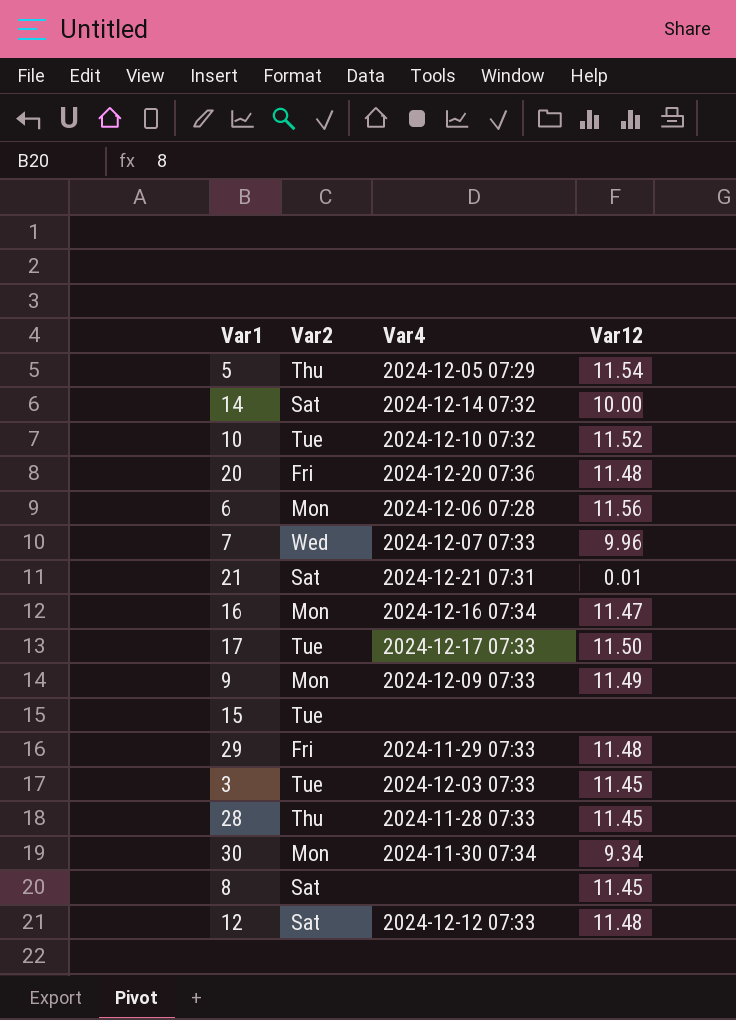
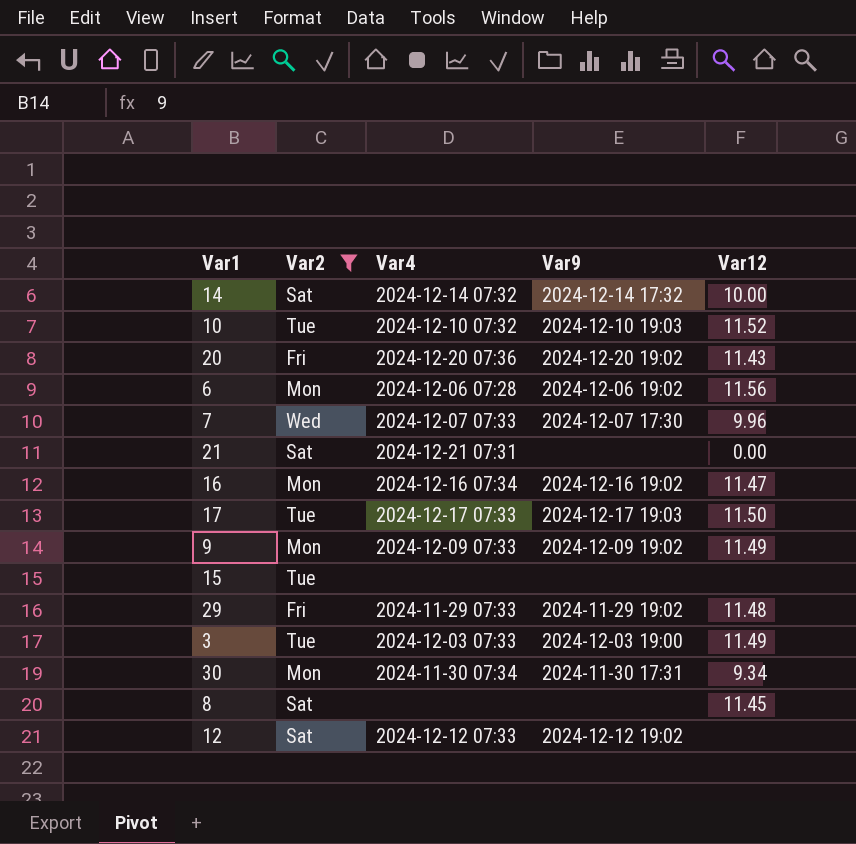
filter: none -> Var2 != Thu
column Var9 | position: none -> 4
20 | Var12: 11.48 -> 11.43
21 | Var12: 0.01 -> 0.00
3 | Var12: 11.45 -> 11.49
12 | Var12: 11.48 -> none

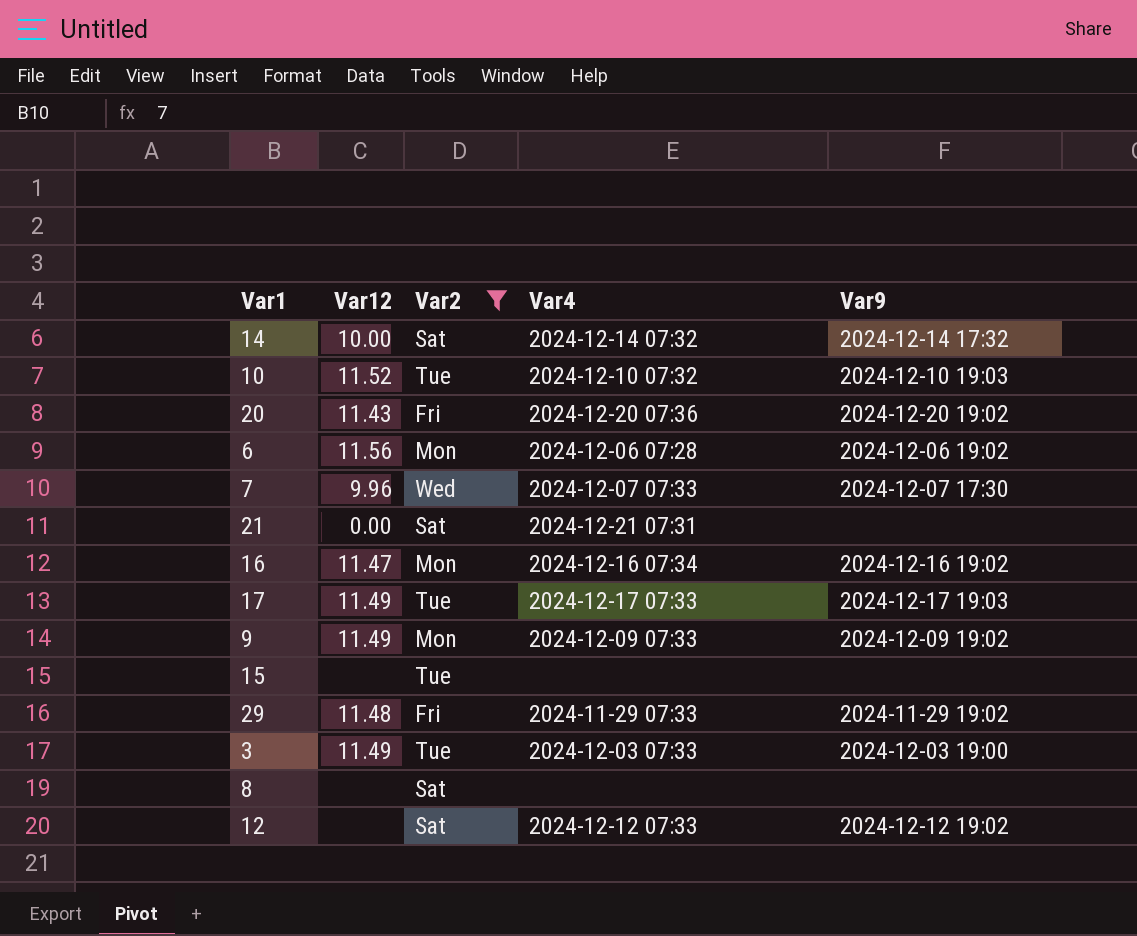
column Var12 | position: 5 -> 2
row 30: Mon | 2024-11-30 07:34 | 2024-11-30 17:31 | 9.34 -> none
17 | Var12: 11.50 -> 11.49
8 | Var12: 11.45 -> none

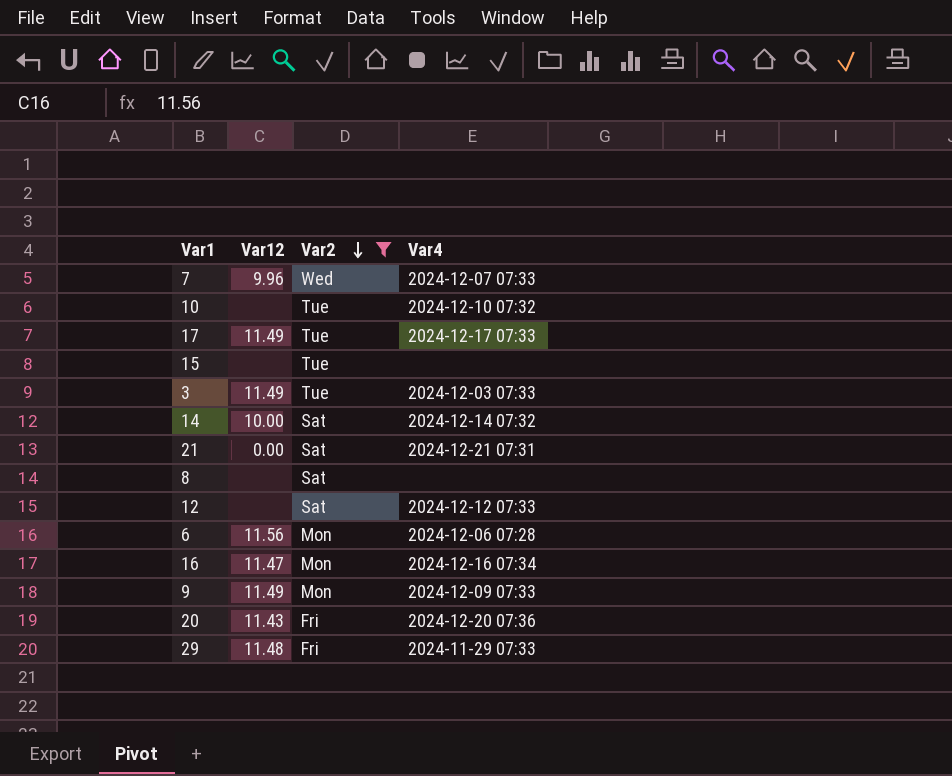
row order: none -> Var2 descending
column Var9 | position: 5 -> none
10 | Var12: 11.52 -> none

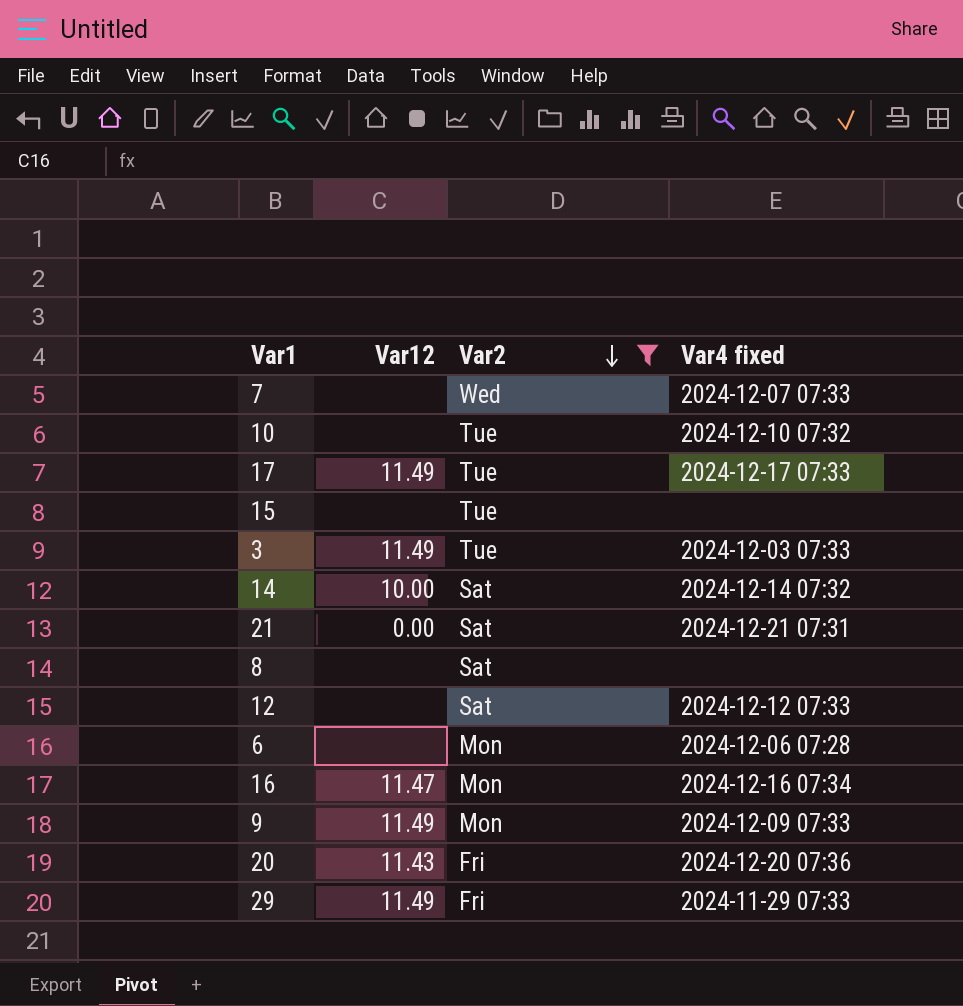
column name: Var4 -> Var4 fixed
7 | Var12: 9.96 -> none
6 | Var12: 11.56 -> none
29 | Var12: 11.48 -> 11.49

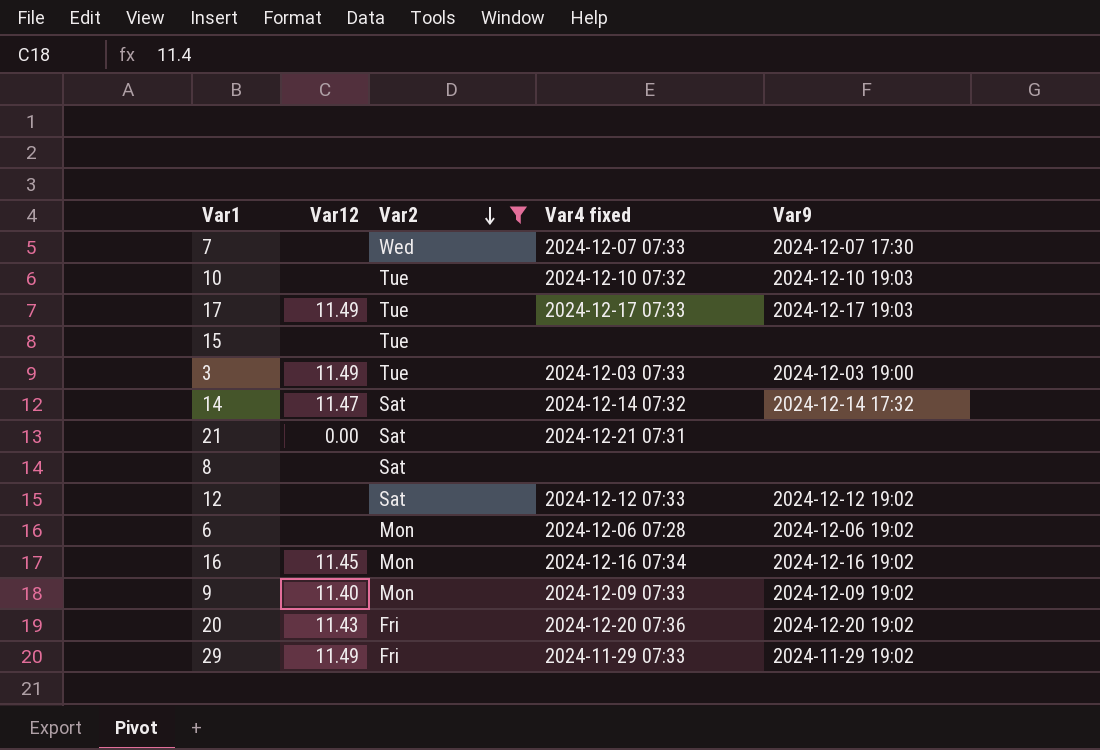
column Var9 | position: none -> 5
14 | Var12: 10.00 -> 11.47
16 | Var12: 11.47 -> 11.45
9 | Var12: 11.49 -> 11.40

